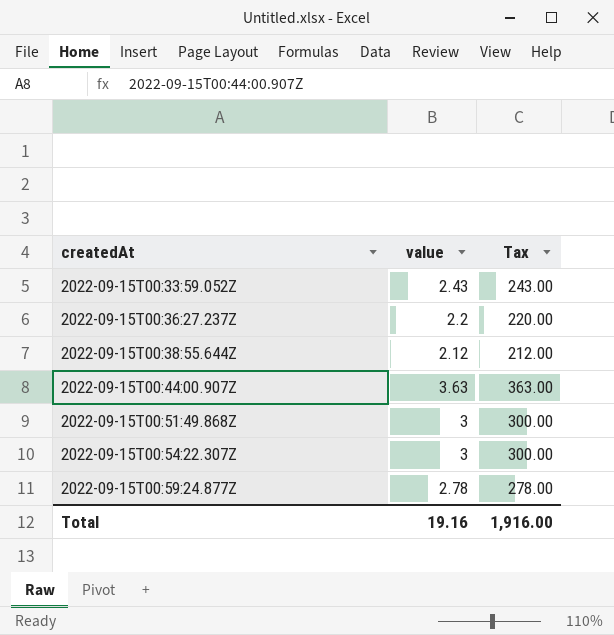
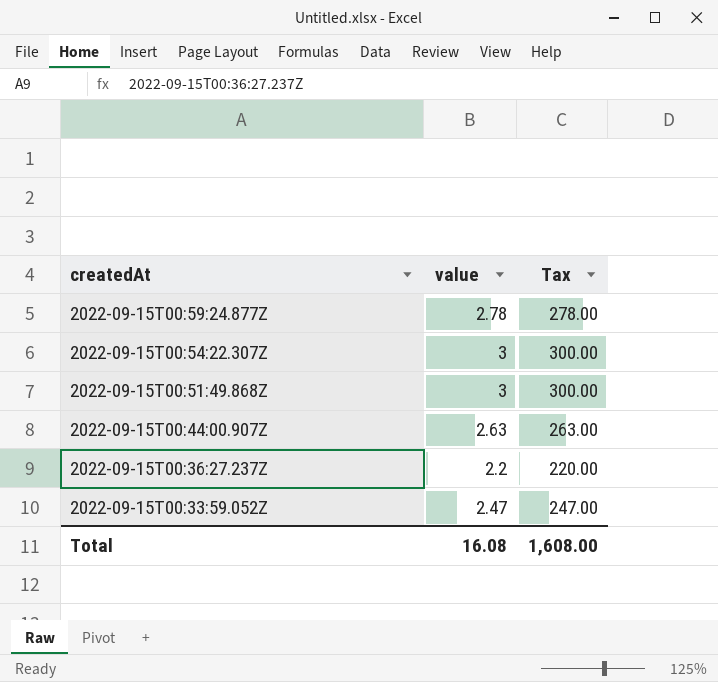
row order: createdAt ascending -> createdAt descending
row 2022-09-15T00:38:55.644Z: 2.12 | 212.00 -> none
2022-09-15T00:44:00.907Z | value: 3.63 -> 2.63
2022-09-15T00:44:00.907Z | Tax: 363.00 -> 263.00
2022-09-15T00:33:59.052Z | value: 2.43 -> 2.47
2022-09-15T00:33:59.052Z | Tax: 243.00 -> 247.00
Total | value: 19.16 -> 16.08
Total | Tax: 1,916.00 -> 1,608.00

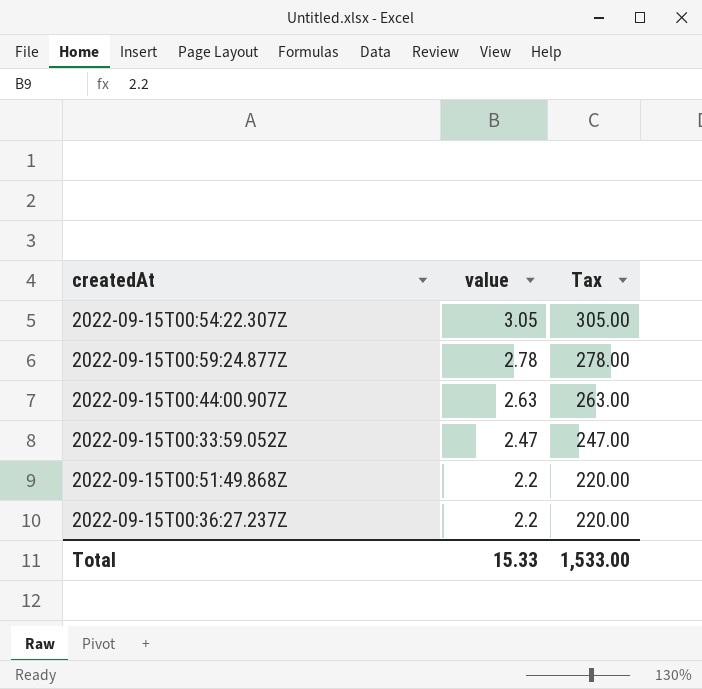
row order: createdAt descending -> value descending
2022-09-15T00:54:22.307Z | value: 3 -> 3.05
2022-09-15T00:54:22.307Z | Tax: 300.00 -> 305.00
2022-09-15T00:51:49.868Z | value: 3 -> 2.2
2022-09-15T00:51:49.868Z | Tax: 300.00 -> 220.00
Total | value: 16.08 -> 15.33
Total | Tax: 1,608.00 -> 1,533.00

